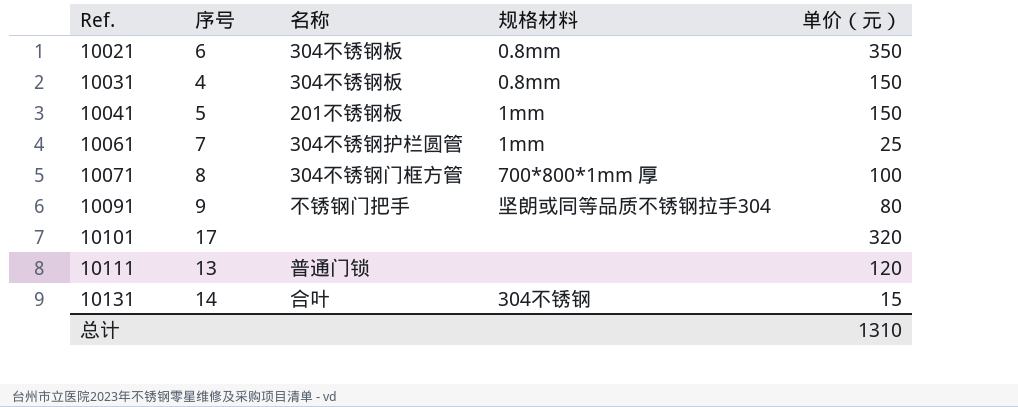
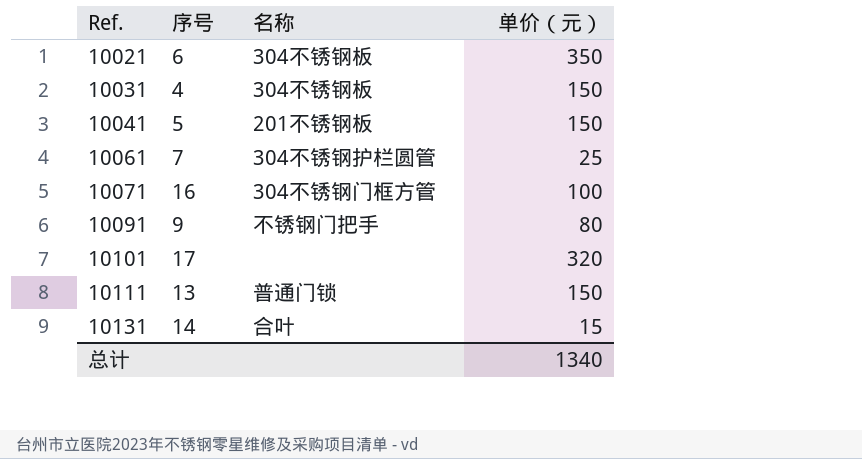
column 规格材料 | position: 4 -> none
10071 | 序号: 8 -> 16
10111 | 单价（元）: 120 -> 150
总计 | 单价（元）: 1310 -> 1340

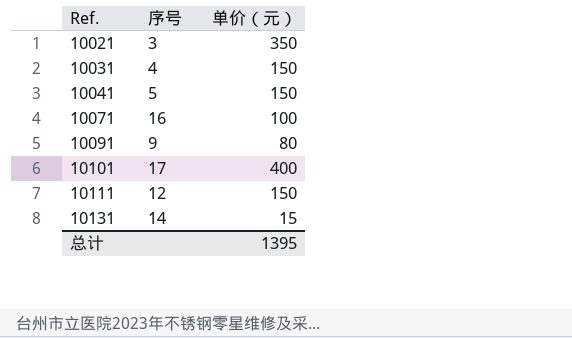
column 名称 | position: 3 -> none
row 10061: 7 | 304不锈钢护栏圆管 | 25 -> none
10021 | 序号: 6 -> 3
10101 | 单价（元）: 320 -> 400
10111 | 序号: 13 -> 12
总计 | 单价（元）: 1340 -> 1395

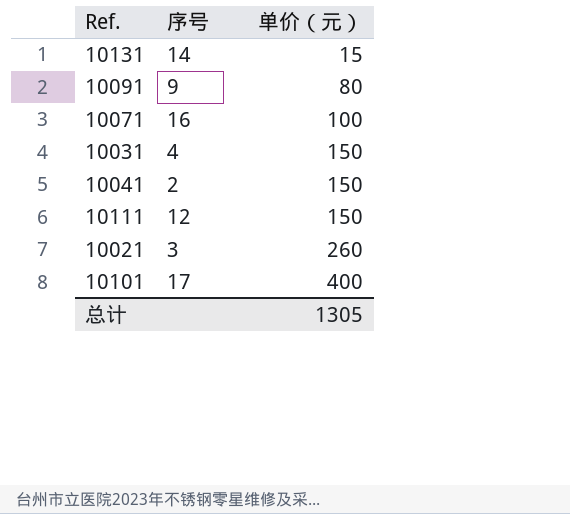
row order: Ref. ascending -> 单价（元） ascending
10041 | 序号: 5 -> 2
10021 | 单价（元）: 350 -> 260
总计 | 单价（元）: 1395 -> 1305

